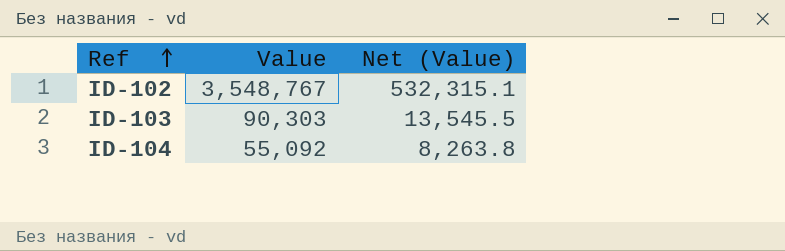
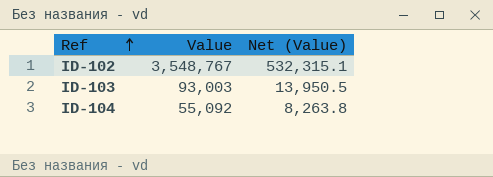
ID-103 | Value: 90,303 -> 93,003
ID-103 | Net (Value): 13,545.5 -> 13,950.5

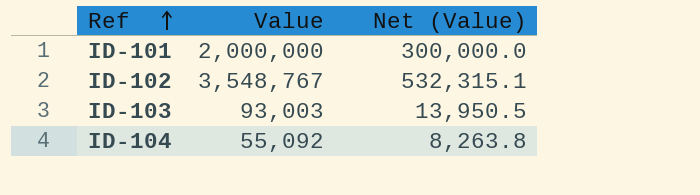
row ID-101: none -> 2,000,000 | 300,000.0

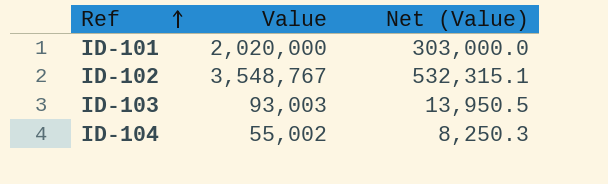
ID-101 | Value: 2,000,000 -> 2,020,000
ID-101 | Net (Value): 300,000.0 -> 303,000.0
ID-104 | Value: 55,092 -> 55,002
ID-104 | Net (Value): 8,263.8 -> 8,250.3

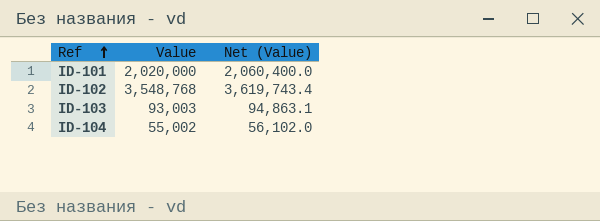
column Net (Value) | formula: [Value] * 0.15 -> [Value] * 1.02
ID-102 | Value: 3,548,767 -> 3,548,768

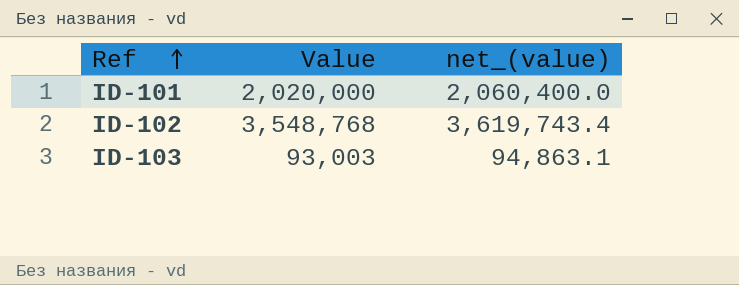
column name: Net (Value) -> net_(value)
row ID-104: 55,002 | 56,102.0 -> none

